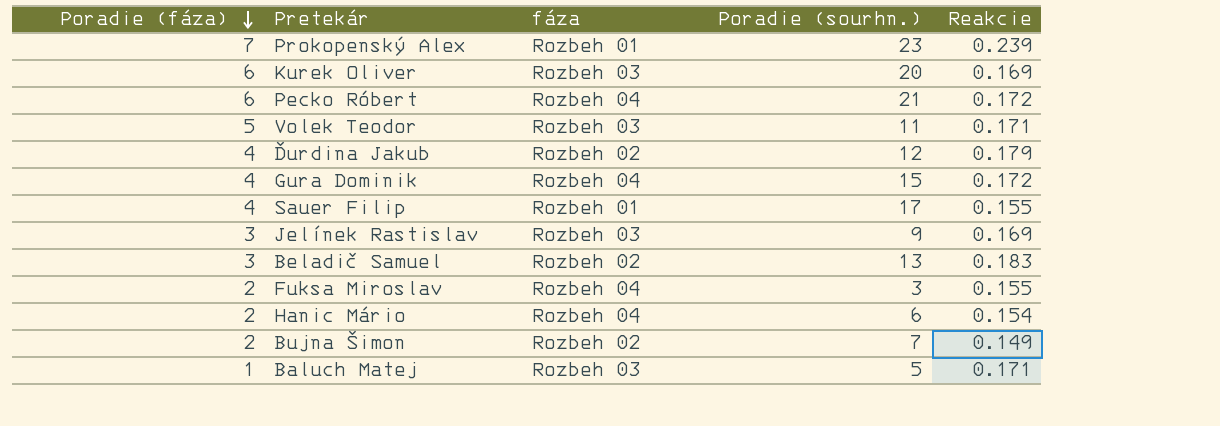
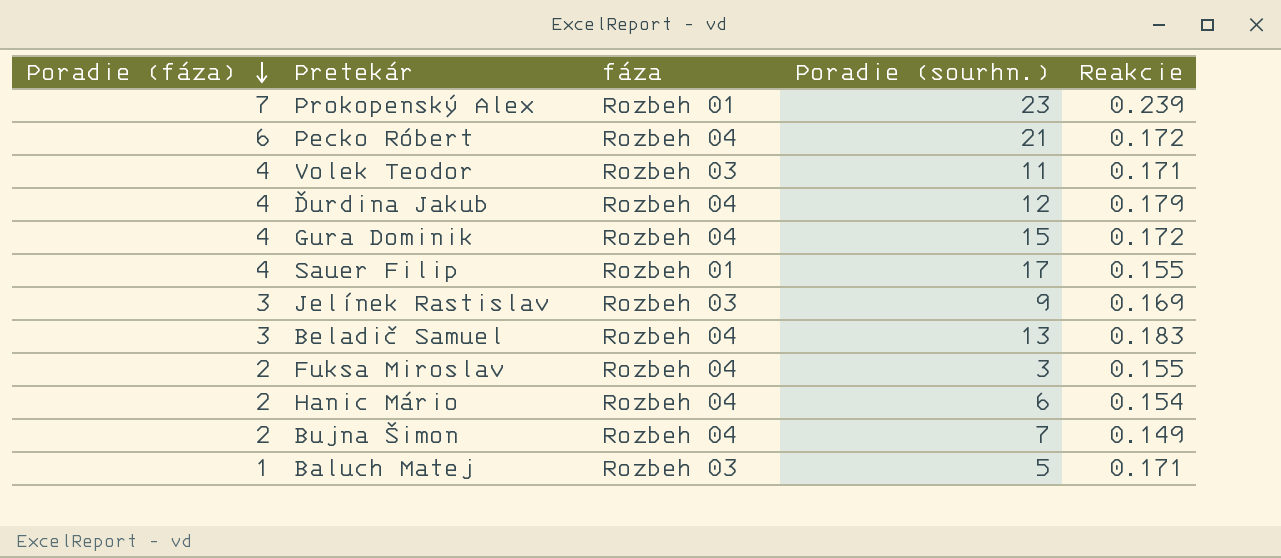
row Kurek Oliver: 6 | Rozbeh 03 | 20 | 0.169 -> none
Volek Teodor | Poradie (fáza): 5 -> 4
Ďurdina Jakub | fáza: Rozbeh 02 -> Rozbeh 04
Beladič Samuel | fáza: Rozbeh 02 -> Rozbeh 04
Bujna Šimon | fáza: Rozbeh 02 -> Rozbeh 04

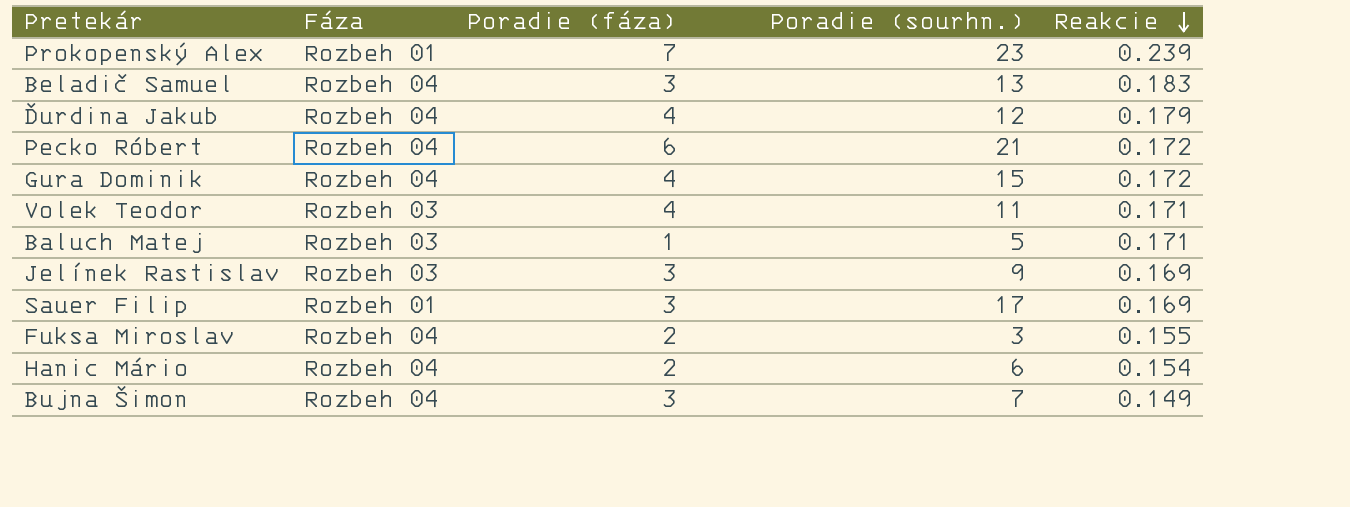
row order: Poradie (fáza) descending -> Reakcie descending
column name: fáza -> Fáza
column Poradie (fáza) | position: 1 -> 3
Sauer Filip | Poradie (fáza): 4 -> 3
Sauer Filip | Reakcie: 0.155 -> 0.169
Bujna Šimon | Poradie (fáza): 2 -> 3

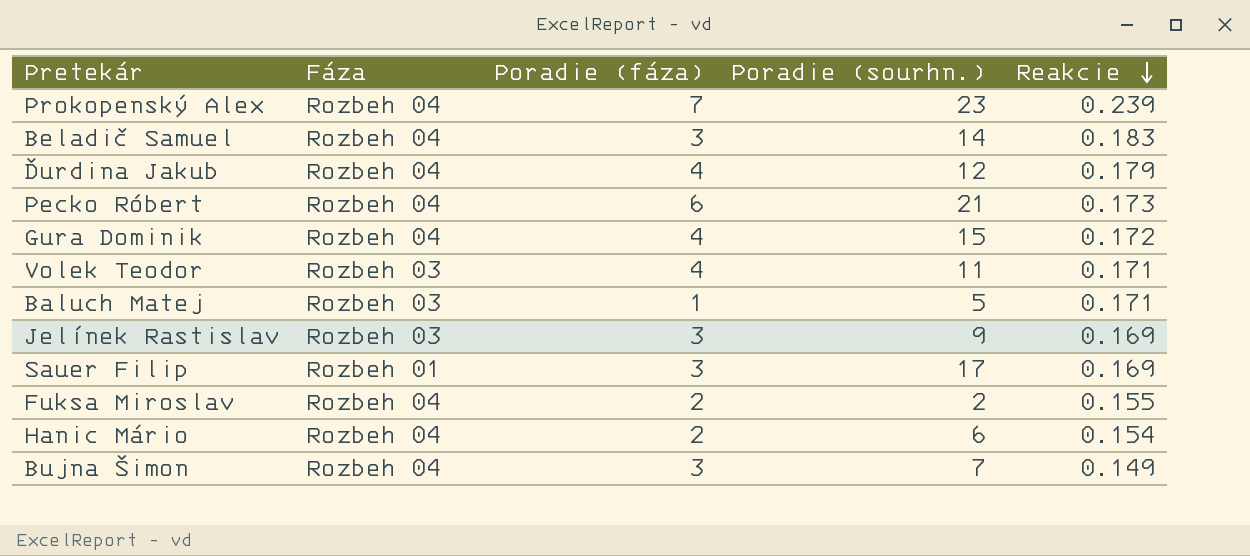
Prokopenský Alex | Fáza: Rozbeh 01 -> Rozbeh 04
Beladič Samuel | Poradie (sourhn.): 13 -> 14
Pecko Róbert | Reakcie: 0.172 -> 0.173
Fuksa Miroslav | Poradie (sourhn.): 3 -> 2

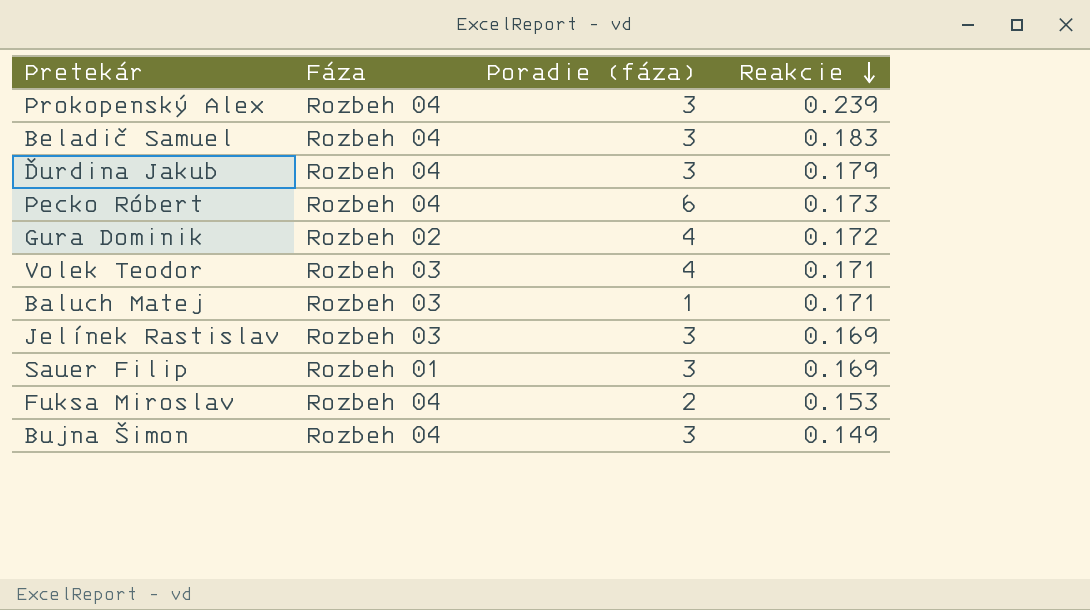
column Poradie (sourhn.) | position: 4 -> none
row Hanic Mário: Rozbeh 04 | 2 | 6 | 0.154 -> none
Prokopenský Alex | Poradie (fáza): 7 -> 3
Ďurdina Jakub | Poradie (fáza): 4 -> 3
Gura Dominik | Fáza: Rozbeh 04 -> Rozbeh 02
Fuksa Miroslav | Reakcie: 0.155 -> 0.153

